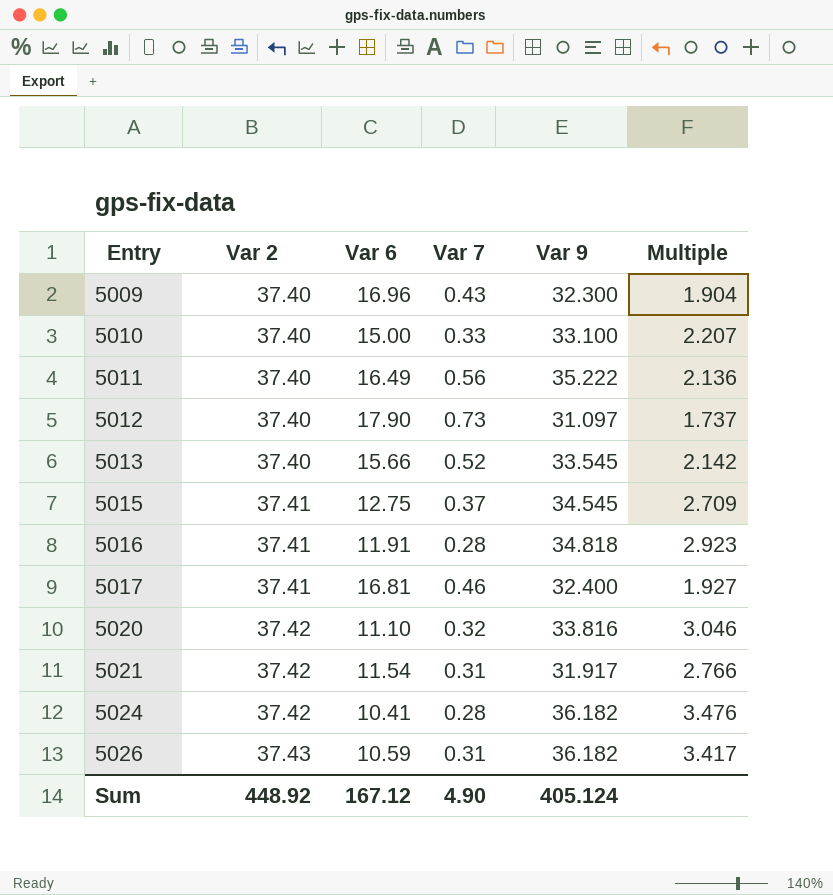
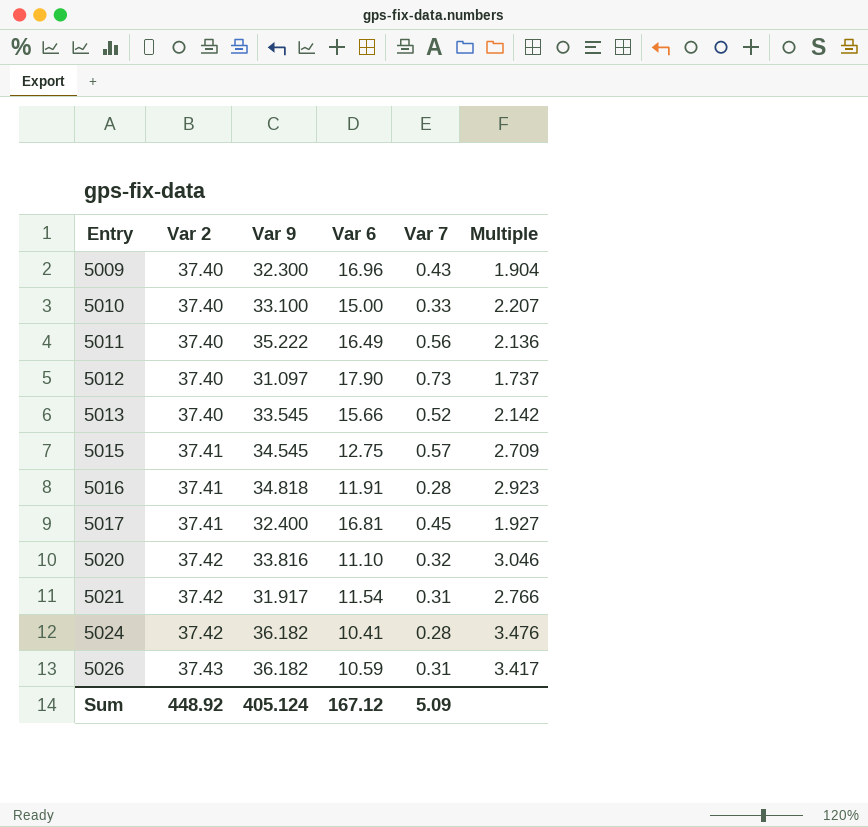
column Var 9 | position: 5 -> 3
5015 | Var 7: 0.37 -> 0.57
5017 | Var 7: 0.46 -> 0.45
Sum | Var 7: 4.90 -> 5.09

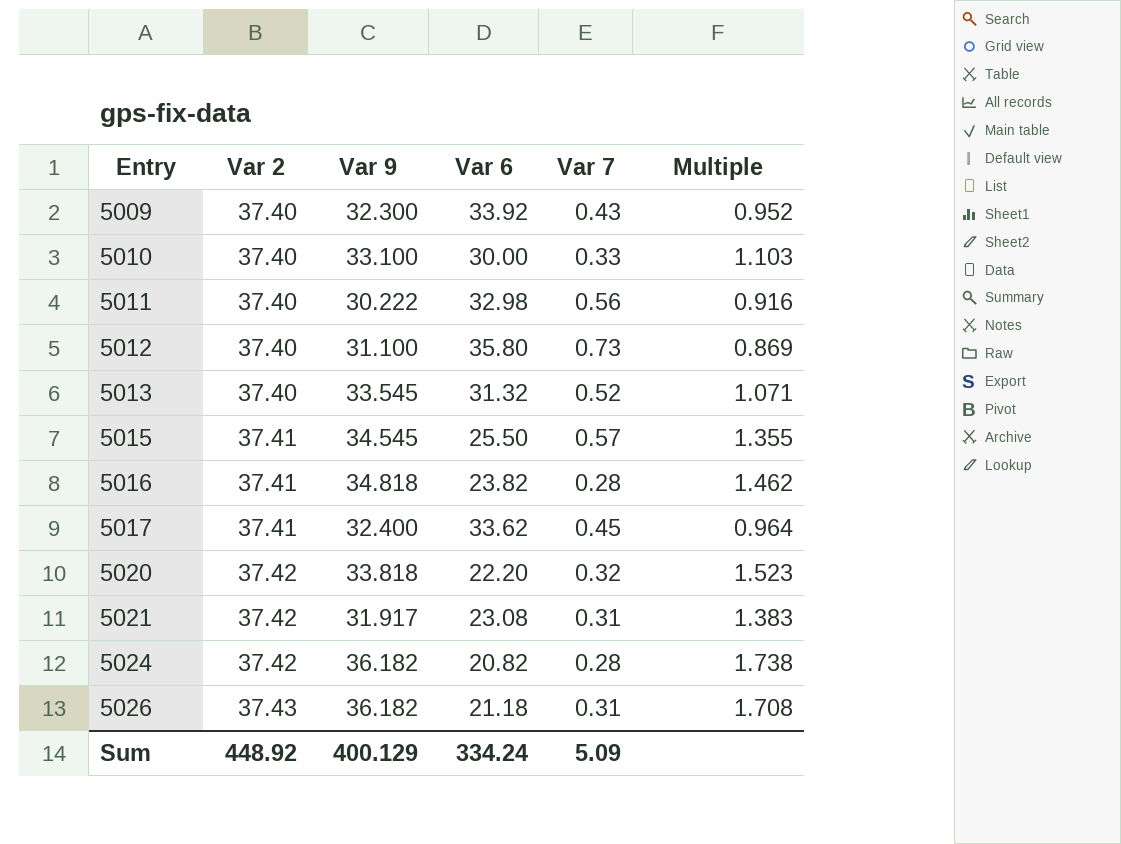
5009 | Var 6: 16.96 -> 33.92
5009 | Multiple: 1.904 -> 0.952
5010 | Var 6: 15.00 -> 30.00
5010 | Multiple: 2.207 -> 1.103
5011 | Var 9: 35.222 -> 30.222
5011 | Var 6: 16.49 -> 32.98
5011 | Multiple: 2.136 -> 0.916
5012 | Var 9: 31.097 -> 31.100
5012 | Var 6: 17.90 -> 35.80
5012 | Multiple: 1.737 -> 0.869
5013 | Var 6: 15.66 -> 31.32
5013 | Multiple: 2.142 -> 1.071
5015 | Var 6: 12.75 -> 25.50
5015 | Multiple: 2.709 -> 1.355
5016 | Var 6: 11.91 -> 23.82
5016 | Multiple: 2.923 -> 1.462
5017 | Var 6: 16.81 -> 33.62
5017 | Multiple: 1.927 -> 0.964
5020 | Var 9: 33.816 -> 33.818
5020 | Var 6: 11.10 -> 22.20
5020 | Multiple: 3.046 -> 1.523
5021 | Var 6: 11.54 -> 23.08
5021 | Multiple: 2.766 -> 1.383
5024 | Var 6: 10.41 -> 20.82
5024 | Multiple: 3.476 -> 1.738
5026 | Var 6: 10.59 -> 21.18
5026 | Multiple: 3.417 -> 1.708
Sum | Var 9: 405.124 -> 400.129
Sum | Var 6: 167.12 -> 334.24

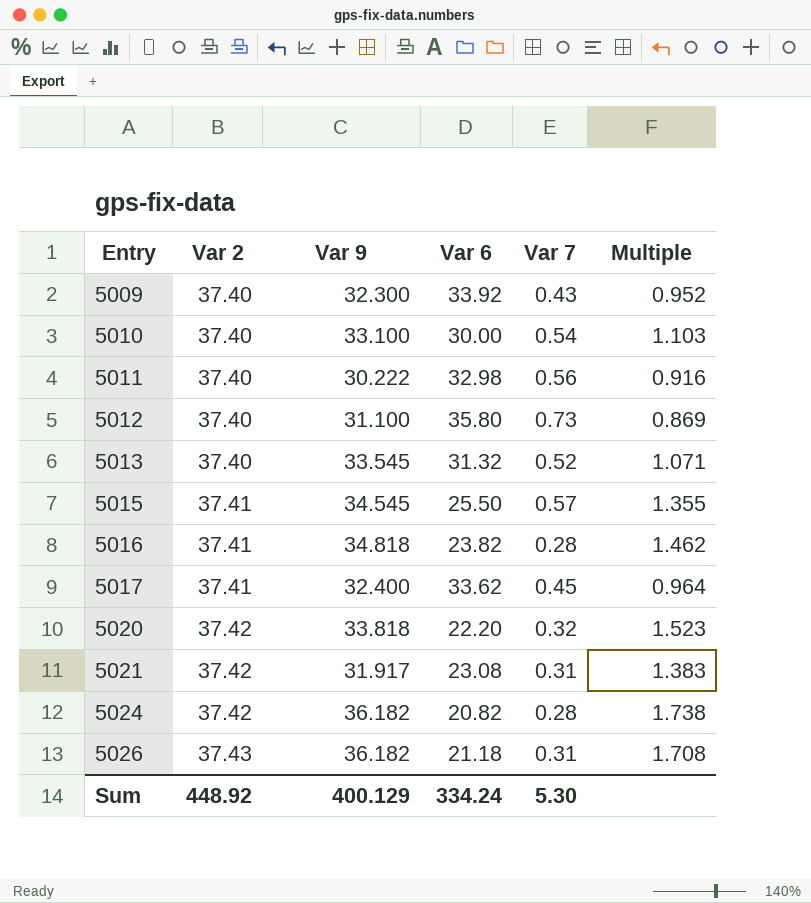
5010 | Var 7: 0.33 -> 0.54
Sum | Var 7: 5.09 -> 5.30

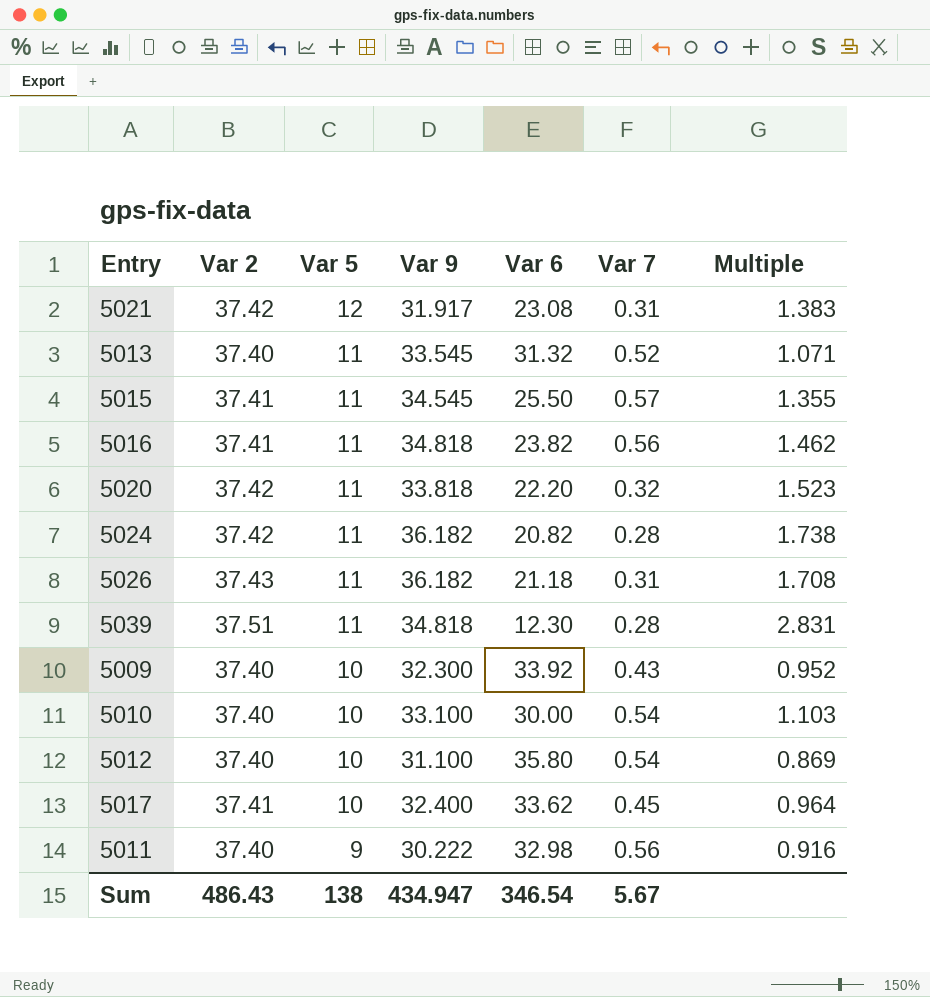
row order: Entry ascending -> Var 5 descending
column Var 5 | position: none -> 3
5016 | Var 7: 0.28 -> 0.56
row 5039: none -> 37.51 | 11 | 34.818 | 12.30 | 0.28 | 2.831
5012 | Var 7: 0.73 -> 0.54
Sum | Var 2: 448.92 -> 486.43
Sum | Var 9: 400.129 -> 434.947
Sum | Var 6: 334.24 -> 346.54
Sum | Var 7: 5.30 -> 5.67

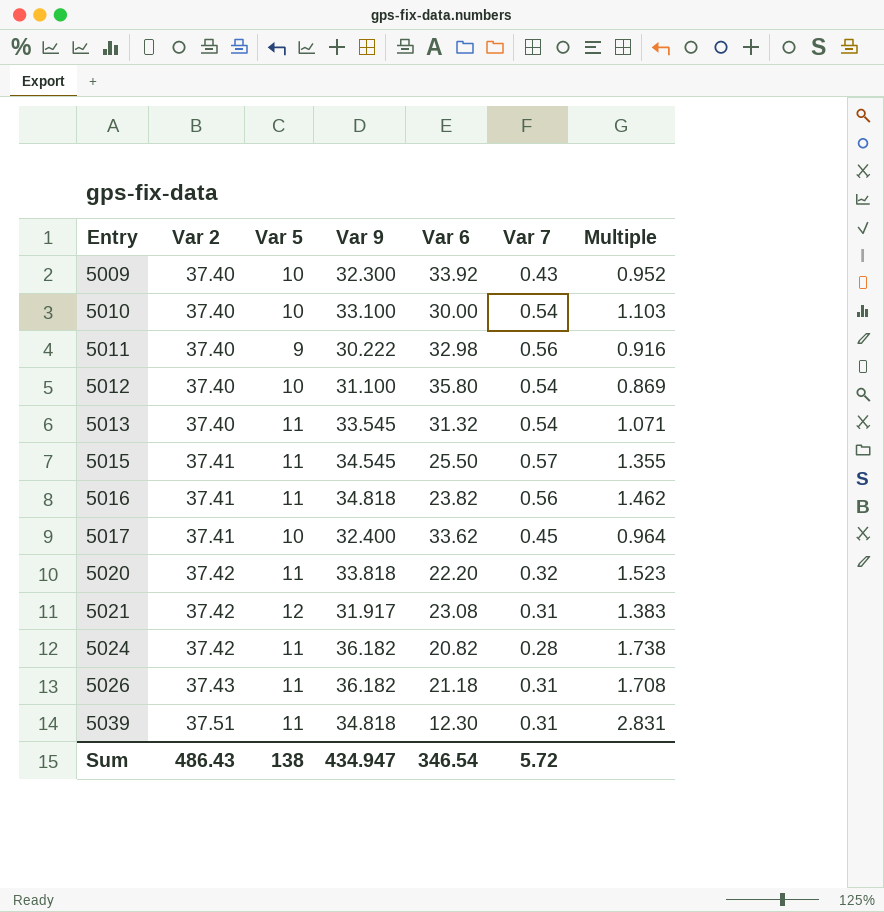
row order: Var 5 descending -> Entry ascending
5013 | Var 7: 0.52 -> 0.54
5039 | Var 7: 0.28 -> 0.31
Sum | Var 7: 5.67 -> 5.72

